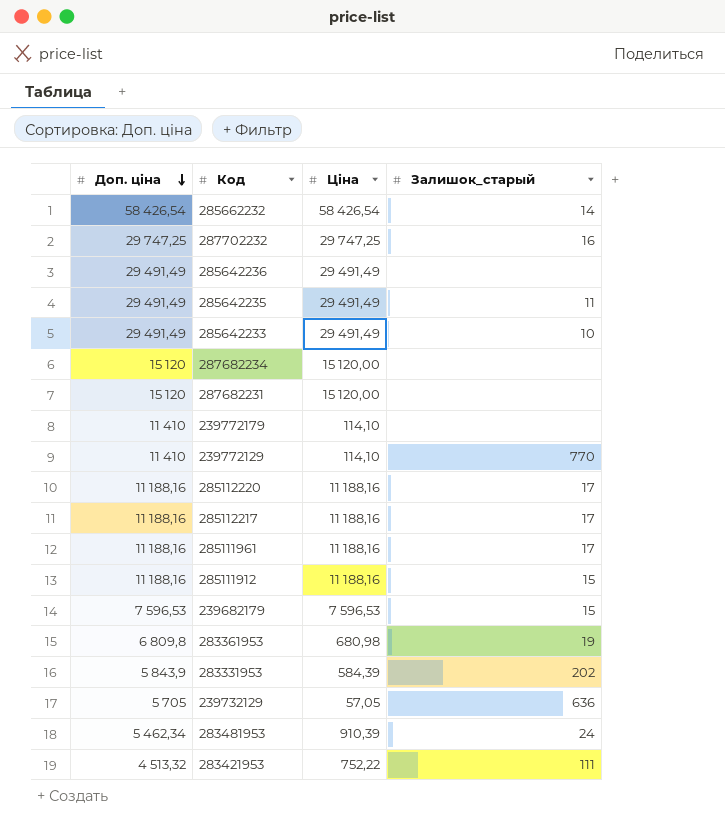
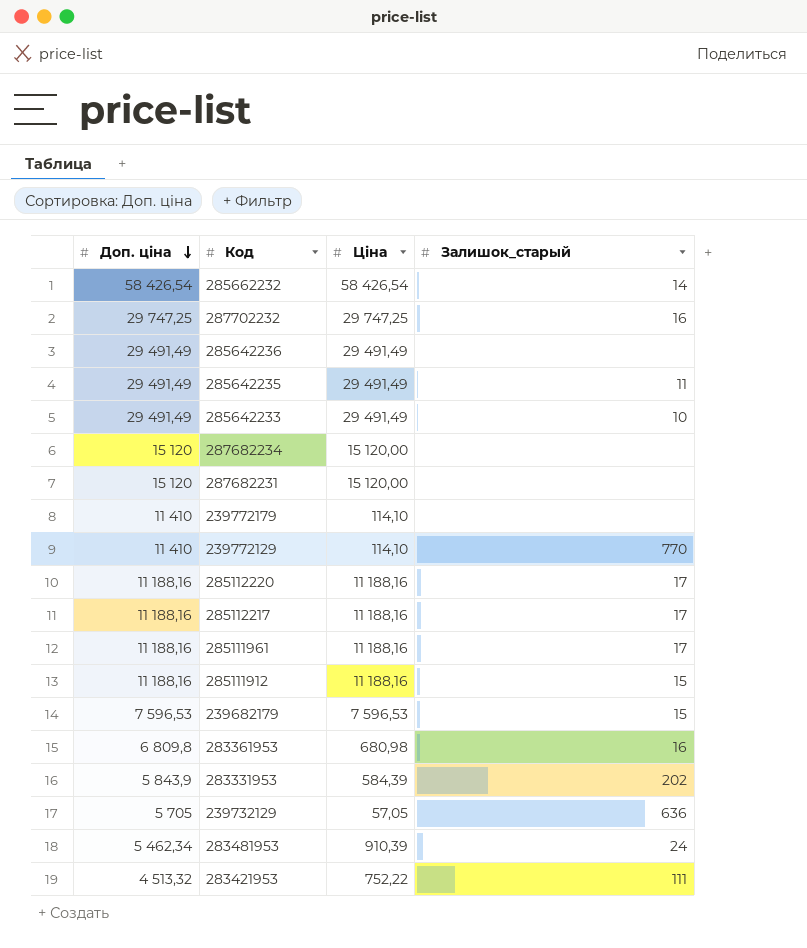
283361953 | Залишок_старый: 19 -> 16

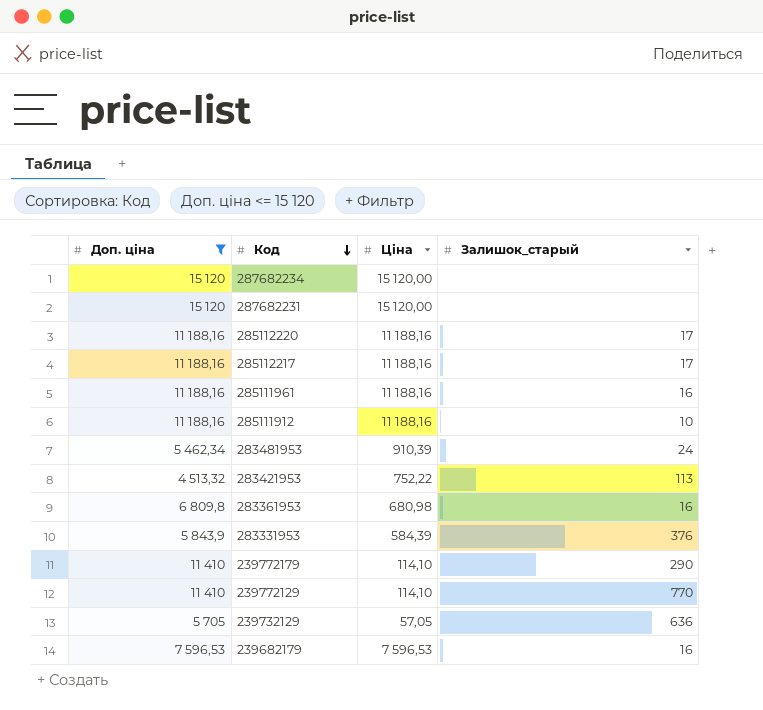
filter: none -> Доп. ціна <= 15 120
row order: Доп. ціна descending -> Код descending
285111961 | Залишок_старый: 17 -> 16
285111912 | Залишок_старый: 15 -> 10
283421953 | Залишок_старый: 111 -> 113
283331953 | Залишок_старый: 202 -> 376
239772179 | Залишок_старый: none -> 290
239682179 | Залишок_старый: 15 -> 16

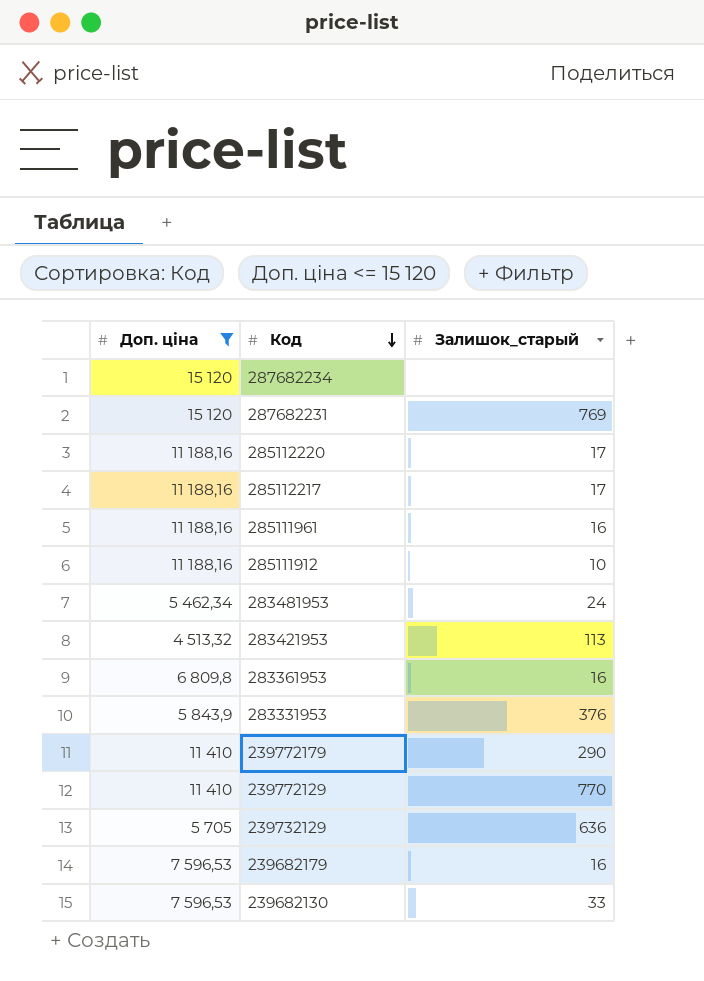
column Ціна | position: 3 -> none
287682231 | Залишок_старый: none -> 769
row 239682130: none -> 7 596,53 | 33

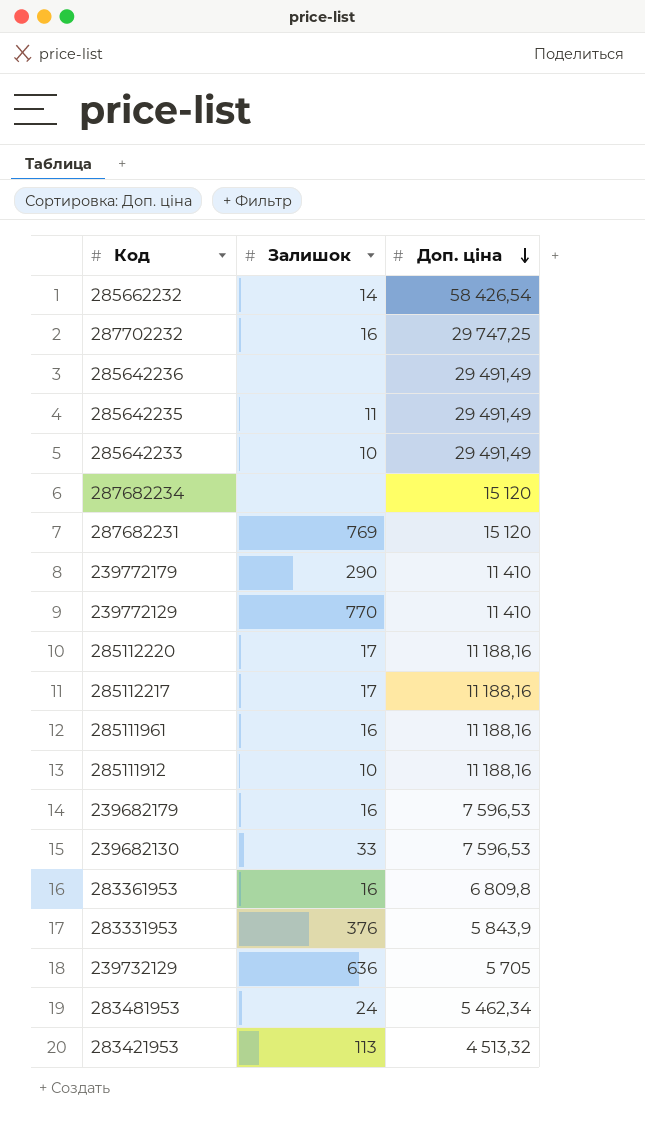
filter: Доп. ціна <= 15 120 -> none
row order: Код descending -> Доп. ціна descending
column name: Залишок_старый -> Залишок
column Доп. ціна | position: 1 -> 3

